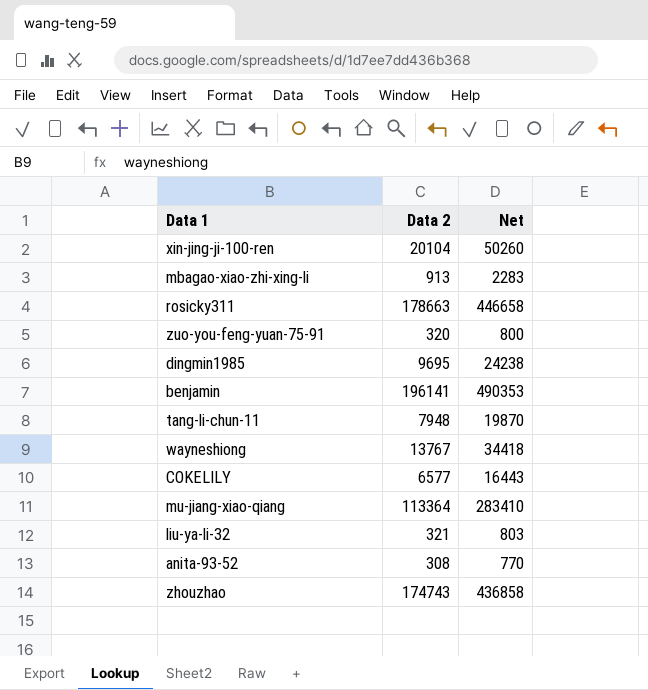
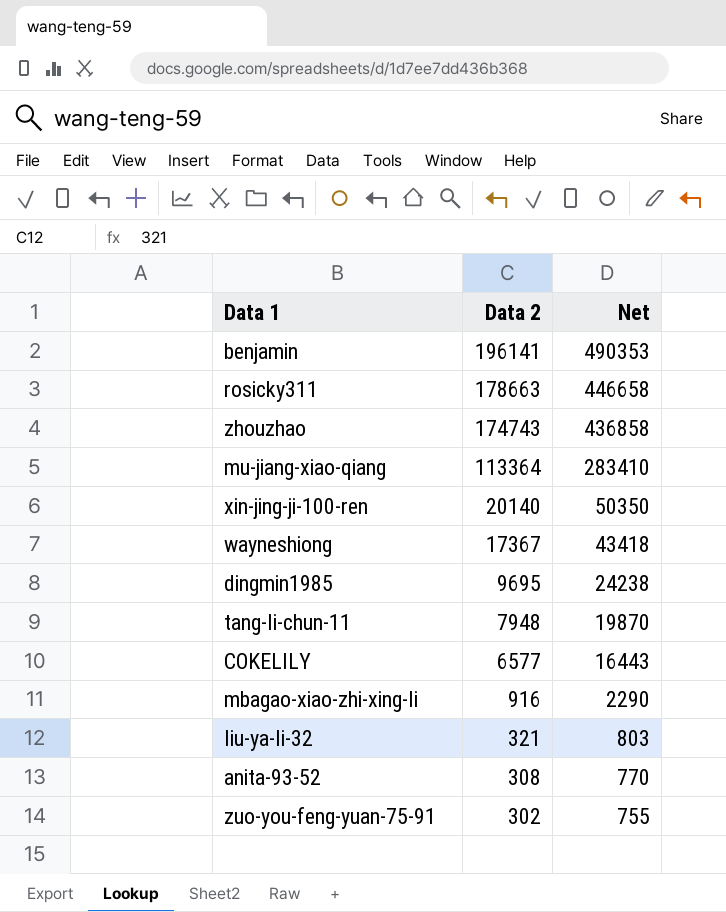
row order: none -> Data 2 descending
xin-jing-ji-100-ren | Data 2: 20104 -> 20140
xin-jing-ji-100-ren | Net: 50260 -> 50350
wayneshiong | Data 2: 13767 -> 17367
wayneshiong | Net: 34418 -> 43418
mbagao-xiao-zhi-xing-li | Data 2: 913 -> 916
mbagao-xiao-zhi-xing-li | Net: 2283 -> 2290
zuo-you-feng-yuan-75-91 | Data 2: 320 -> 302
zuo-you-feng-yuan-75-91 | Net: 800 -> 755

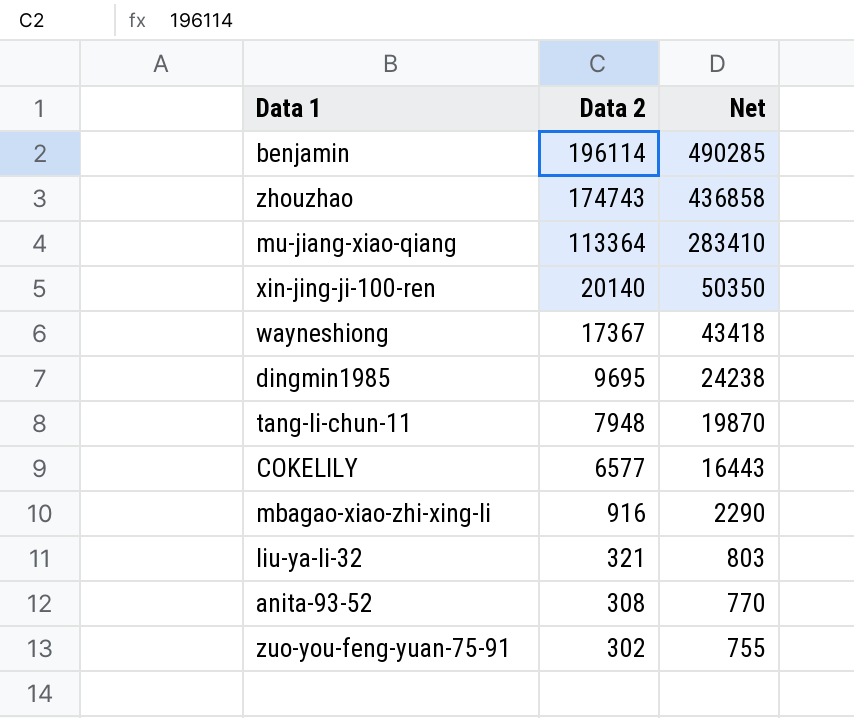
row rosicky311: 178663 | 446658 -> none
benjamin | Data 2: 196141 -> 196114
benjamin | Net: 490353 -> 490285

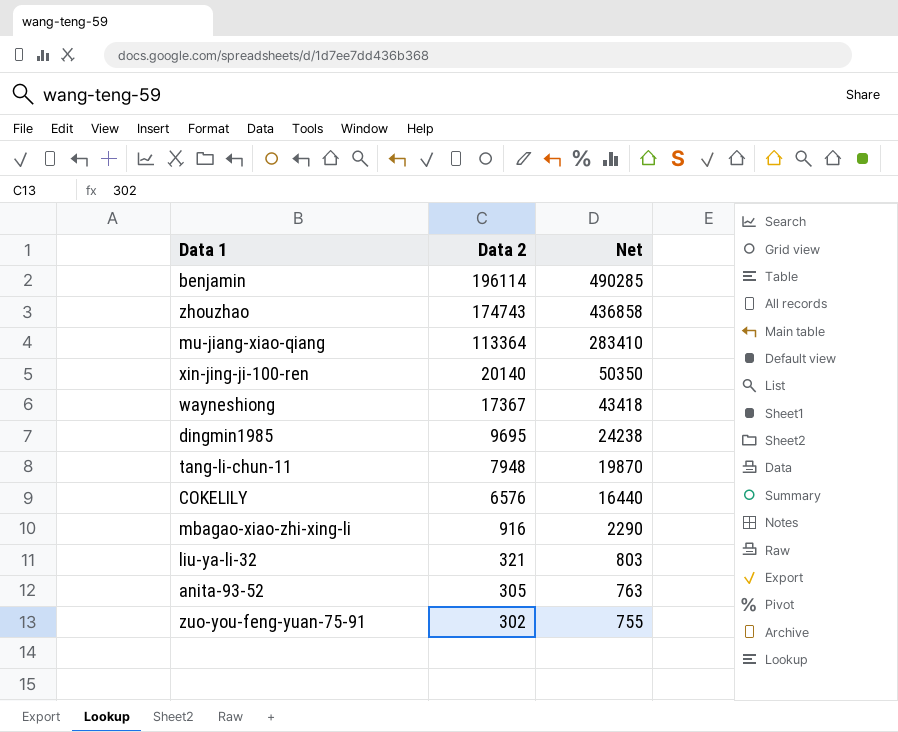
COKELILY | Data 2: 6577 -> 6576
COKELILY | Net: 16443 -> 16440
anita-93-52 | Data 2: 308 -> 305
anita-93-52 | Net: 770 -> 763

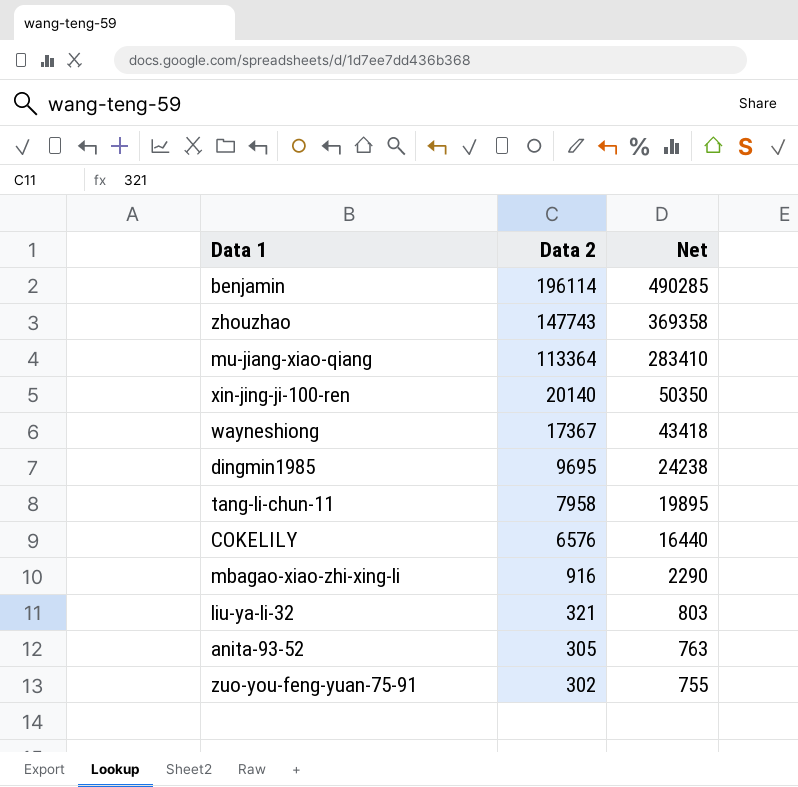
zhouzhao | Data 2: 174743 -> 147743
zhouzhao | Net: 436858 -> 369358
tang-li-chun-11 | Data 2: 7948 -> 7958
tang-li-chun-11 | Net: 19870 -> 19895

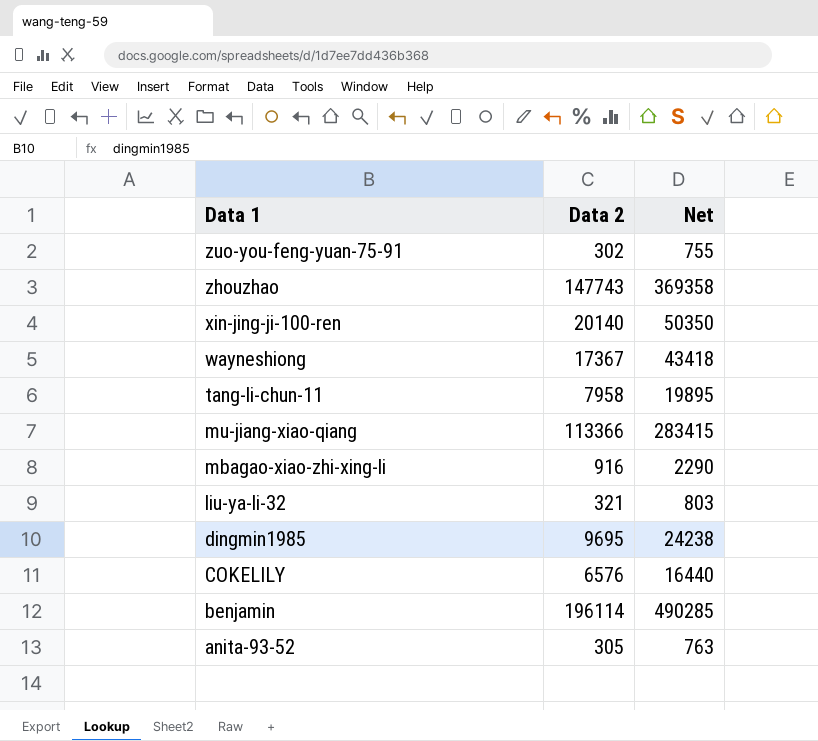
row order: Data 2 descending -> Data 1 descending
mu-jiang-xiao-qiang | Data 2: 113364 -> 113366
mu-jiang-xiao-qiang | Net: 283410 -> 283415

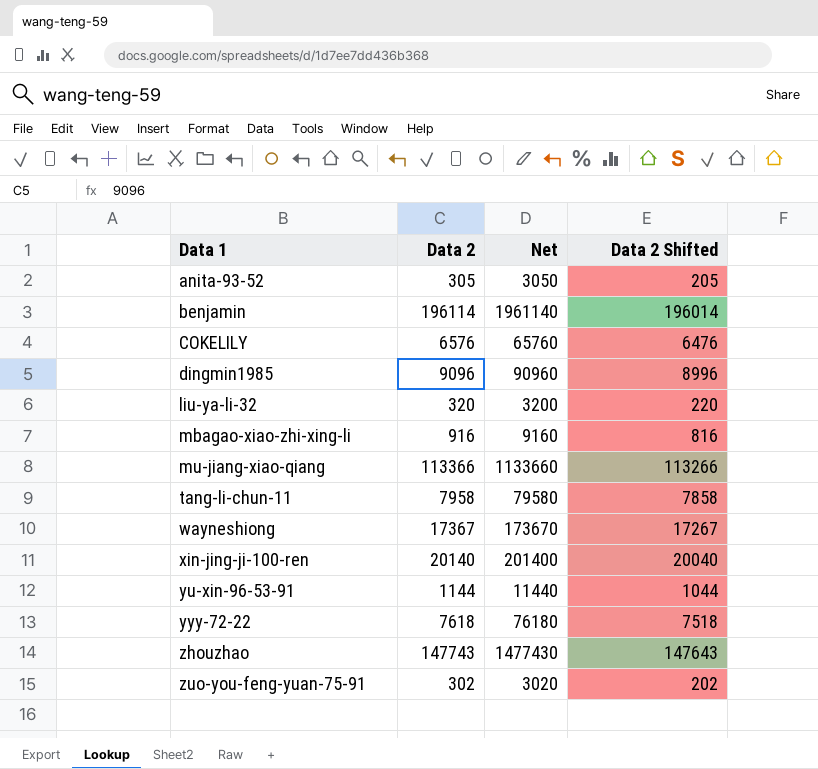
row order: Data 1 descending -> Data 1 ascending
column Net | formula: [Data 2] * 2.5 -> [Data 2] * 10
column Data 2 Shifted | formula: none -> [Data 2] - 100
dingmin1985 | Data 2: 9695 -> 9096
liu-ya-li-32 | Data 2: 321 -> 320
row yu-xin-96-53-91: none -> 1144 | 11440 | 1044
row yyy-72-22: none -> 7618 | 76180 | 7518

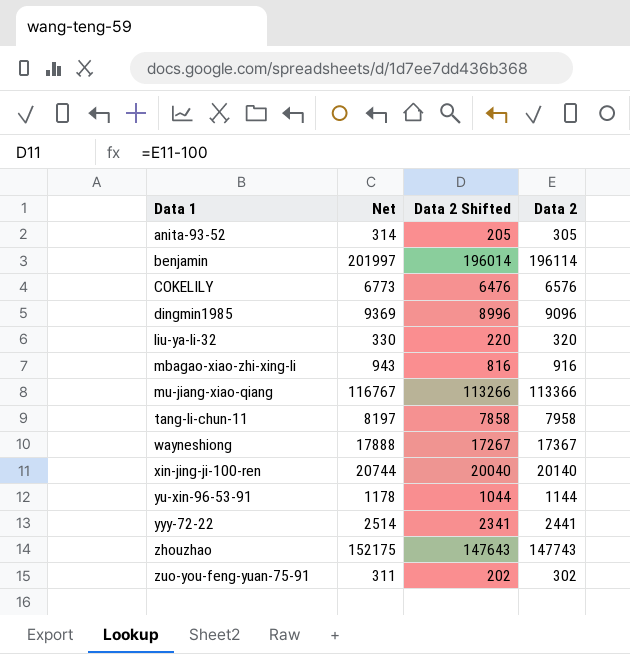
column Net | formula: [Data 2] * 10 -> [Data 2] * 1.03
column Data 2 | position: 2 -> 4
yyy-72-22 | Data 2 Shifted: 7518 -> 2341
yyy-72-22 | Data 2: 7618 -> 2441

